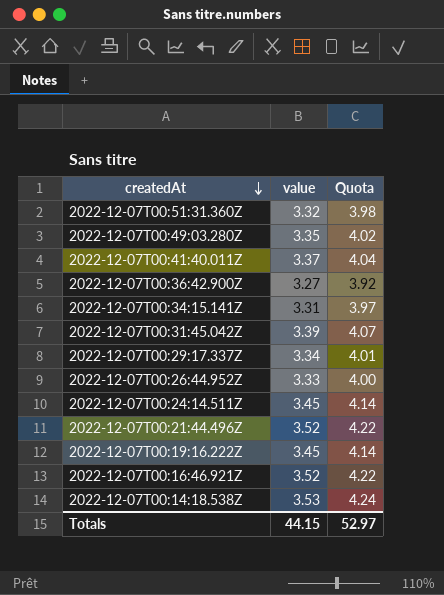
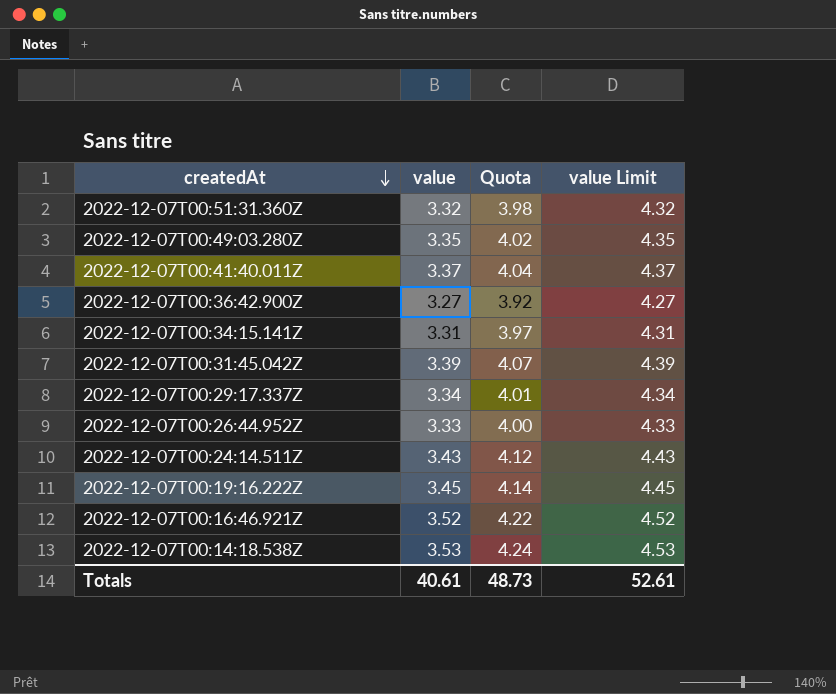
column value Limit | formula: none -> [value] + 1
row 2022-12-07T00:21:44.496Z: 3.52 | 4.22 -> none
2022-12-07T00:24:14.511Z | value: 3.45 -> 3.43
2022-12-07T00:24:14.511Z | Quota: 4.14 -> 4.12
Totals | value: 44.15 -> 40.61
Totals | Quota: 52.97 -> 48.73

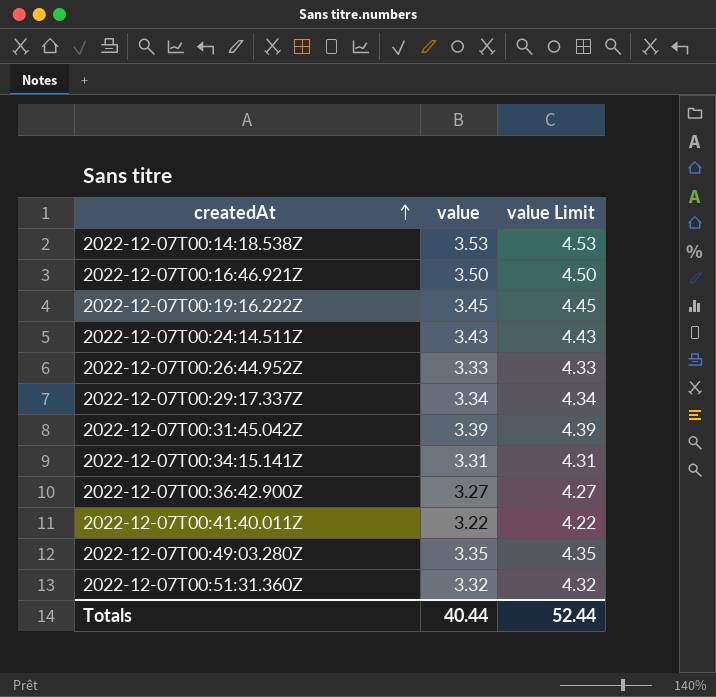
row order: createdAt descending -> createdAt ascending
column Quota | formula: [value] * 1.2 -> none
2022-12-07T00:16:46.921Z | value: 3.52 -> 3.50
2022-12-07T00:16:46.921Z | value Limit: 4.52 -> 4.50
2022-12-07T00:41:40.011Z | value: 3.37 -> 3.22
2022-12-07T00:41:40.011Z | value Limit: 4.37 -> 4.22
Totals | value: 40.61 -> 40.44
Totals | value Limit: 52.61 -> 52.44

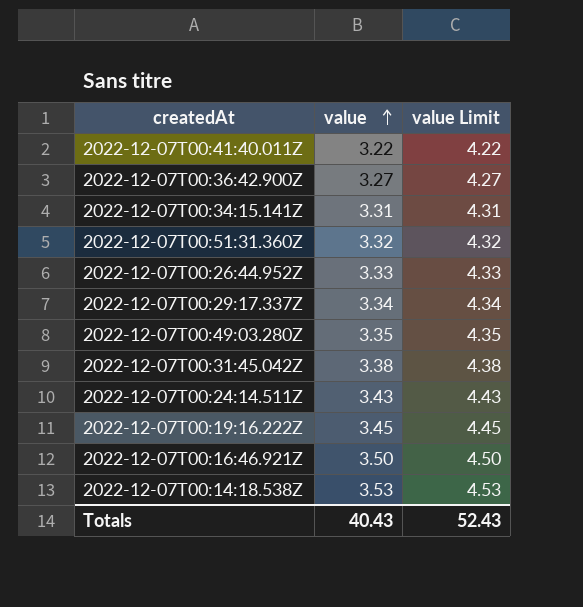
row order: createdAt ascending -> value ascending
2022-12-07T00:31:45.042Z | value: 3.39 -> 3.38
2022-12-07T00:31:45.042Z | value Limit: 4.39 -> 4.38
Totals | value: 40.44 -> 40.43
Totals | value Limit: 52.44 -> 52.43

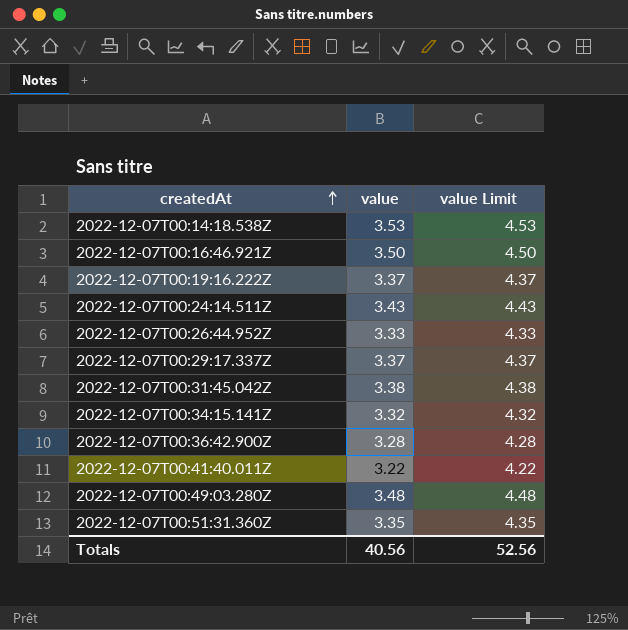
row order: value ascending -> createdAt ascending
2022-12-07T00:19:16.222Z | value: 3.45 -> 3.37
2022-12-07T00:19:16.222Z | value Limit: 4.45 -> 4.37
2022-12-07T00:29:17.337Z | value: 3.34 -> 3.37
2022-12-07T00:29:17.337Z | value Limit: 4.34 -> 4.37
2022-12-07T00:34:15.141Z | value: 3.31 -> 3.32
2022-12-07T00:34:15.141Z | value Limit: 4.31 -> 4.32
2022-12-07T00:36:42.900Z | value: 3.27 -> 3.28
2022-12-07T00:36:42.900Z | value Limit: 4.27 -> 4.28
2022-12-07T00:49:03.280Z | value: 3.35 -> 3.48
2022-12-07T00:49:03.280Z | value Limit: 4.35 -> 4.48
2022-12-07T00:51:31.360Z | value: 3.32 -> 3.35
2022-12-07T00:51:31.360Z | value Limit: 4.32 -> 4.35
Totals | value: 40.43 -> 40.56
Totals | value Limit: 52.43 -> 52.56

